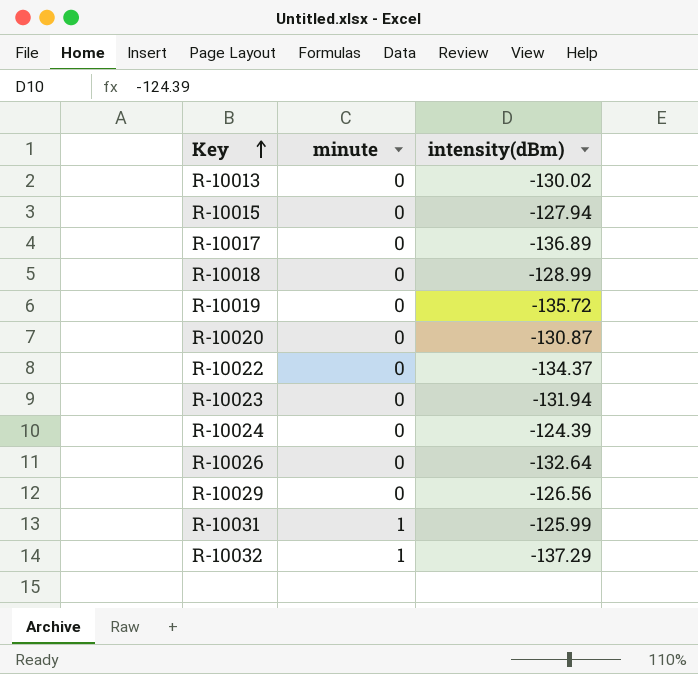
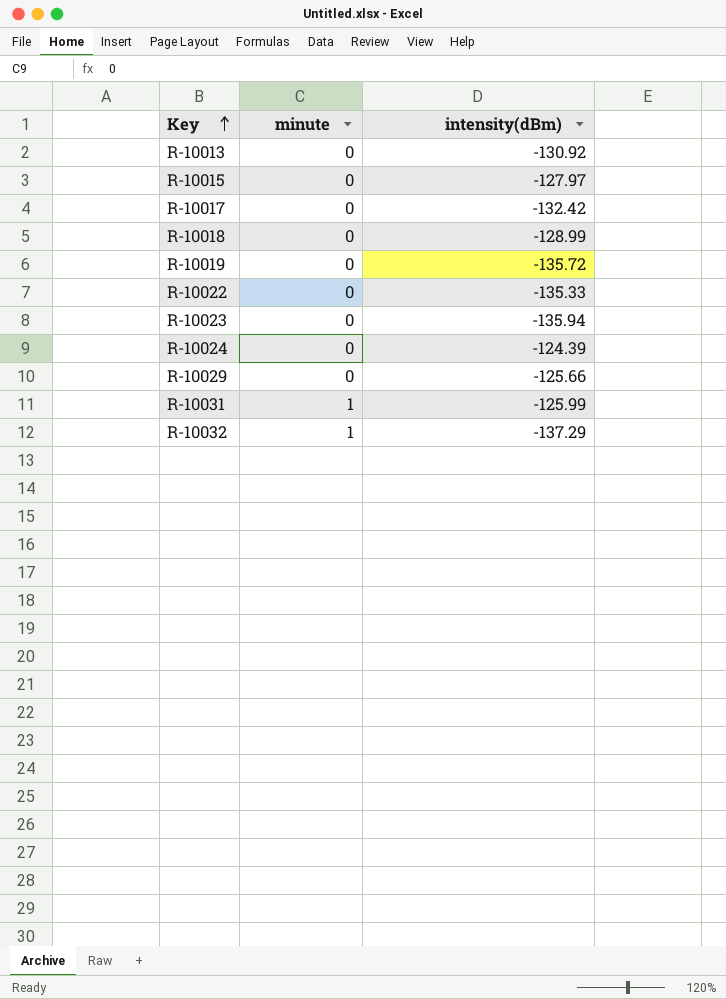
row R-10020: 0 | -130.87 -> none
row R-10026: 0 | -132.64 -> none
R-10013 | intensity(dBm): -130.02 -> -130.92
R-10015 | intensity(dBm): -127.94 -> -127.97
R-10017 | intensity(dBm): -136.89 -> -132.42
R-10022 | intensity(dBm): -134.37 -> -135.33
R-10023 | intensity(dBm): -131.94 -> -135.94
R-10029 | intensity(dBm): -126.56 -> -125.66

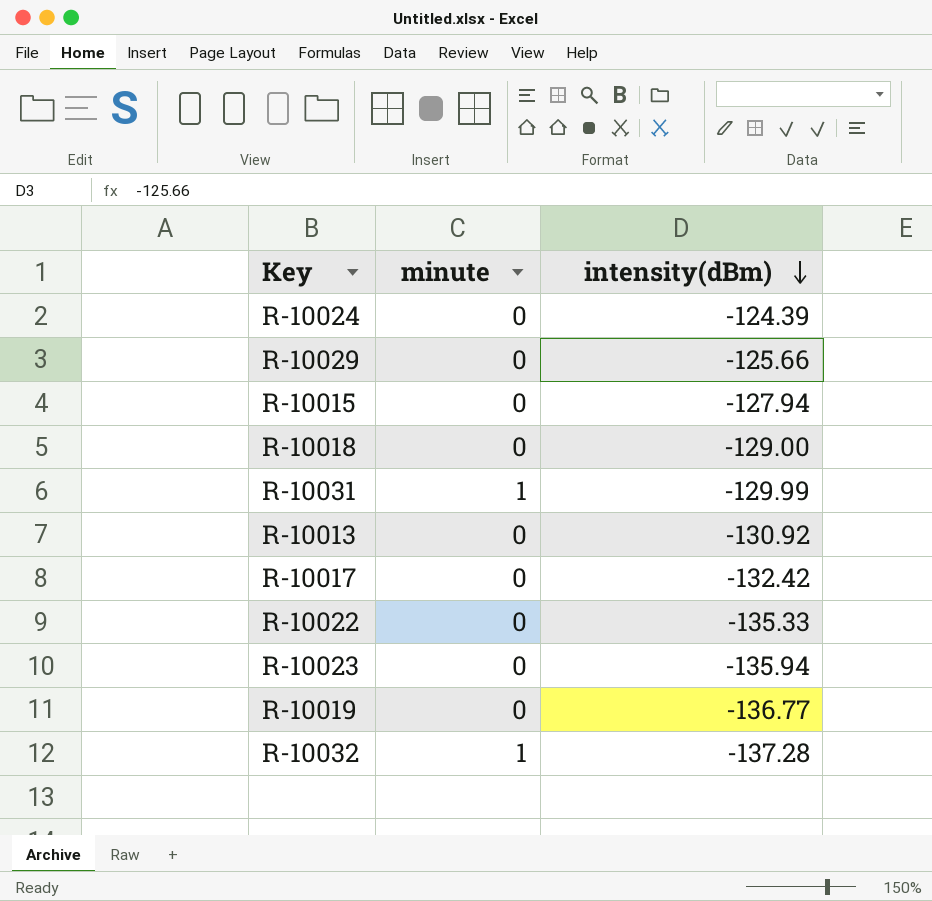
row order: Key ascending -> intensity(dBm) descending
R-10015 | intensity(dBm): -127.97 -> -127.94
R-10018 | intensity(dBm): -128.99 -> -129.00
R-10031 | intensity(dBm): -125.99 -> -129.99
R-10019 | intensity(dBm): -135.72 -> -136.77
R-10032 | intensity(dBm): -137.29 -> -137.28

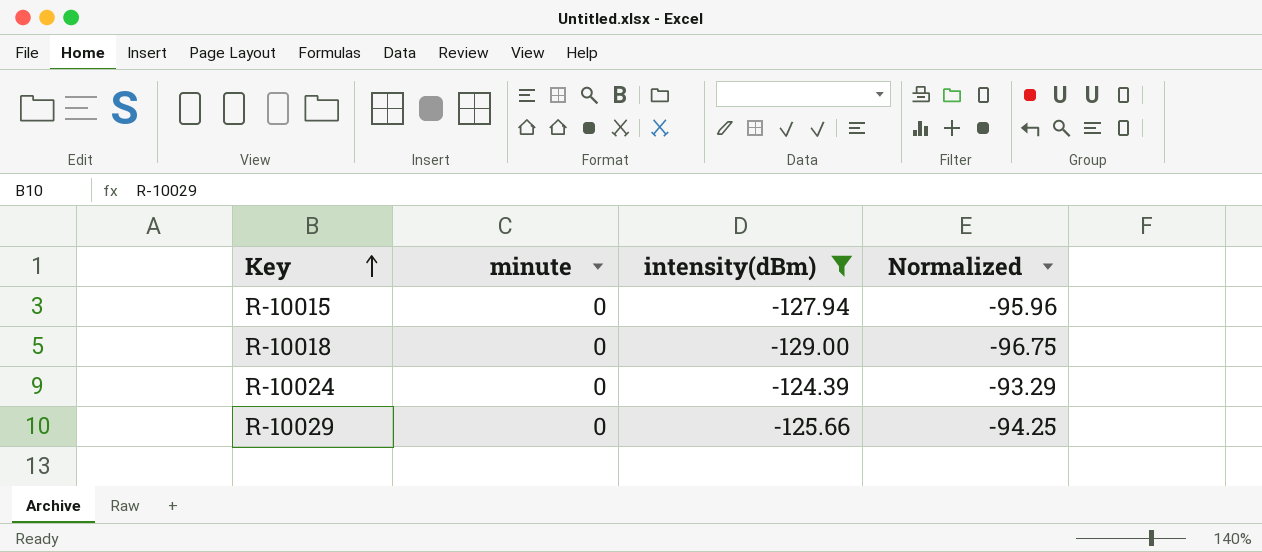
filter: none -> intensity(dBm) >= -129.00
row order: intensity(dBm) descending -> Key ascending
column Normalized | formula: none -> [intensity(dBm)] * 0.75

